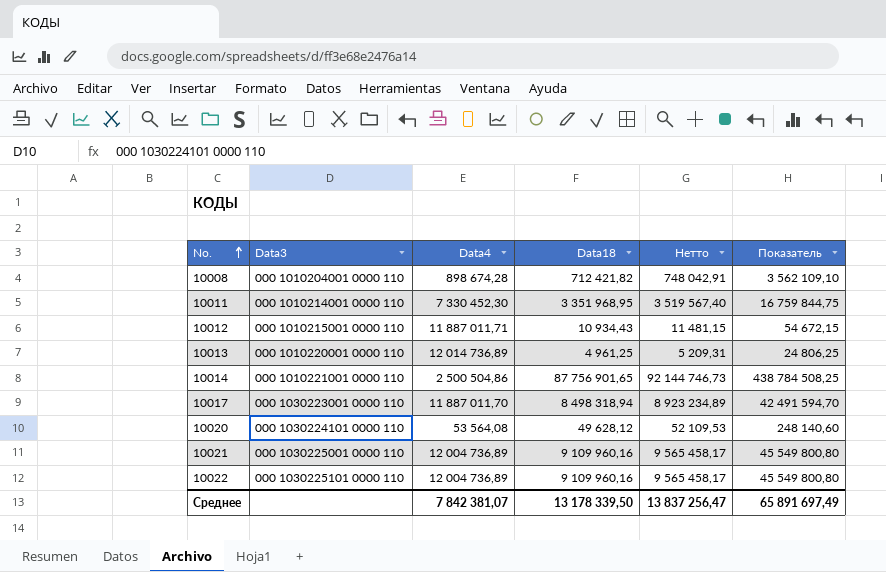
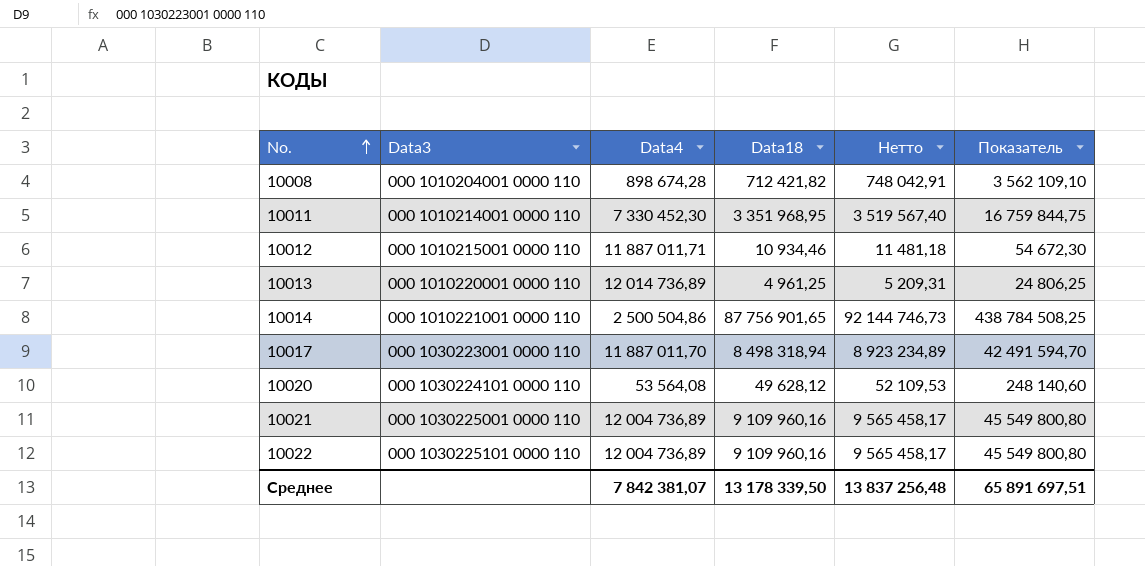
10012 | Data18: 10 934,43 -> 10 934,46
10012 | Нетто: 11 481,15 -> 11 481,18
10012 | Показатель: 54 672,15 -> 54 672,30
Среднее | Нетто: 13 837 256,47 -> 13 837 256,48
Среднее | Показатель: 65 891 697,49 -> 65 891 697,51

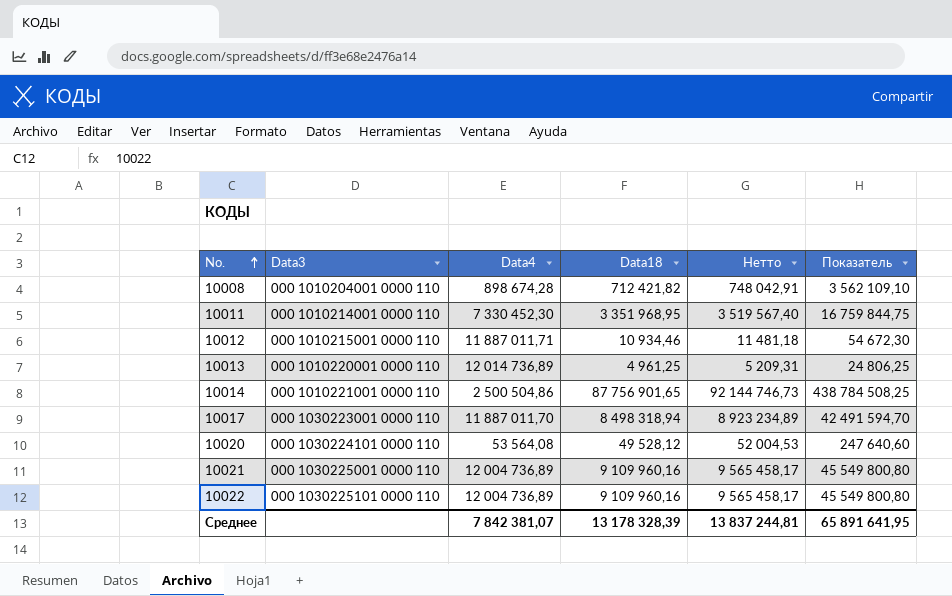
10020 | Data18: 49 628,12 -> 49 528,12
10020 | Нетто: 52 109,53 -> 52 004,53
10020 | Показатель: 248 140,60 -> 247 640,60
Среднее | Data18: 13 178 339,50 -> 13 178 328,39
Среднее | Нетто: 13 837 256,48 -> 13 837 244,81
Среднее | Показатель: 65 891 697,51 -> 65 891 641,95

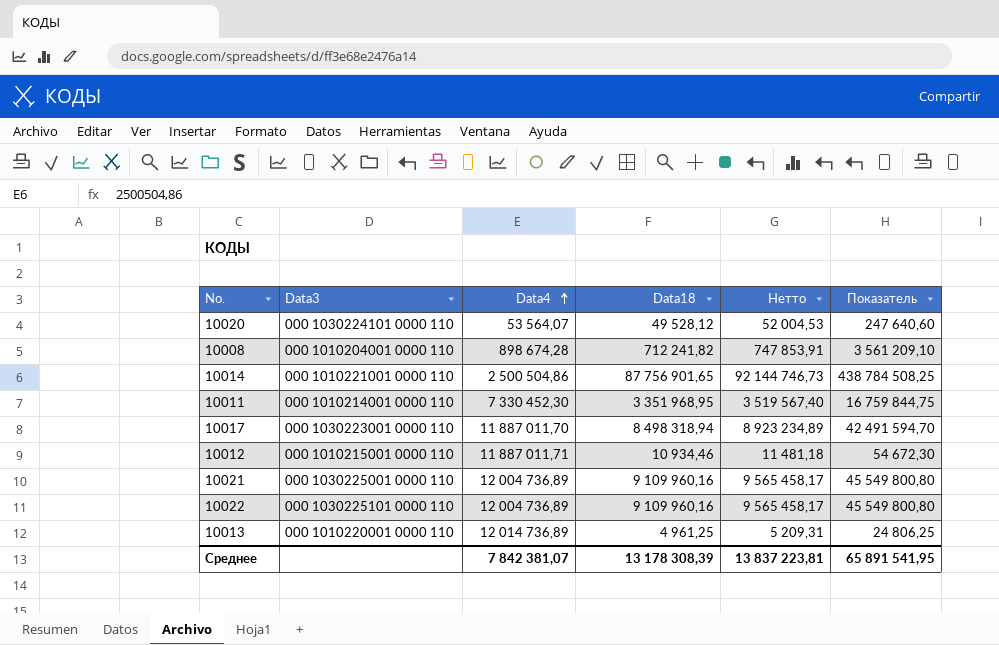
row order: No. ascending -> Data4 ascending
10020 | Data4: 53 564,08 -> 53 564,07
10008 | Data18: 712 421,82 -> 712 241,82
10008 | Нетто: 748 042,91 -> 747 853,91
10008 | Показатель: 3 562 109,10 -> 3 561 209,10
Среднее | Data18: 13 178 328,39 -> 13 178 308,39
Среднее | Нетто: 13 837 244,81 -> 13 837 223,81
Среднее | Показатель: 65 891 641,95 -> 65 891 541,95

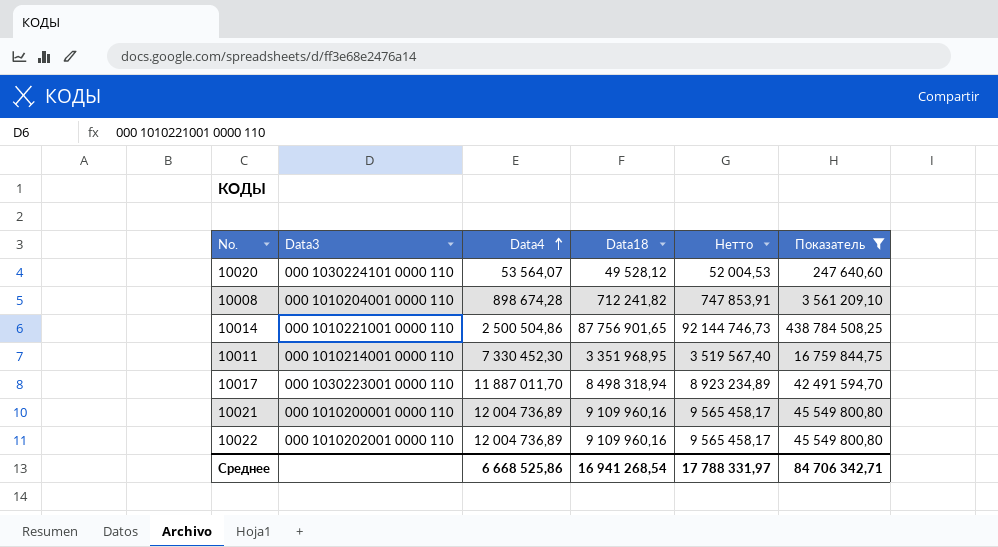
filter: none -> Показатель >= 247 640,60
10021 | Data3: 000 1030225001 0000 110 -> 000 1010200001 0000 110
10022 | Data3: 000 1030225101 0000 110 -> 000 1010202001 0000 110
Среднее | Data4: 7 842 381,07 -> 6 668 525,86
Среднее | Data18: 13 178 308,39 -> 16 941 268,54
Среднее | Нетто: 13 837 223,81 -> 17 788 331,97
Среднее | Показатель: 65 891 541,95 -> 84 706 342,71

